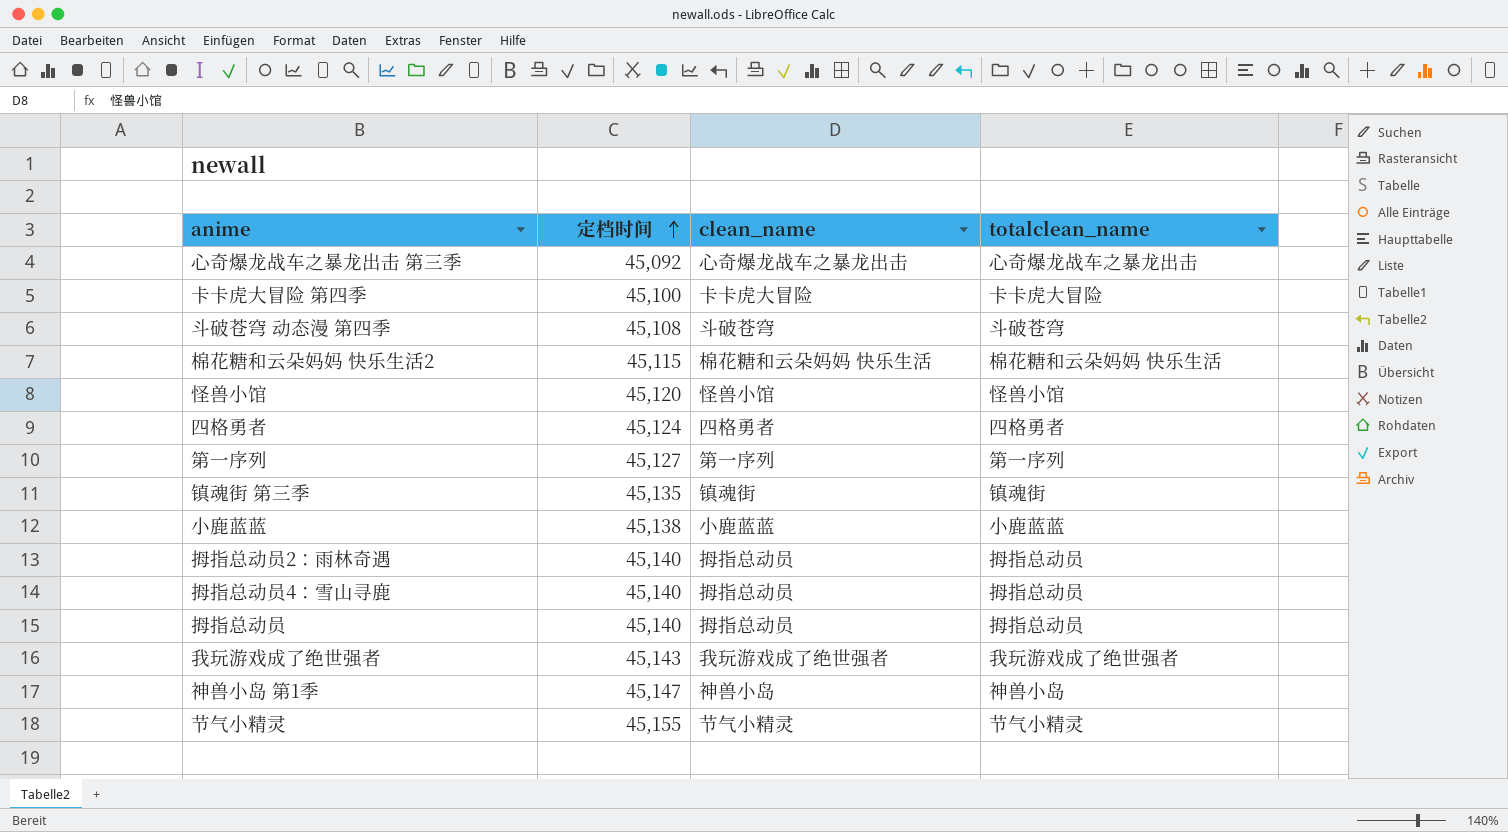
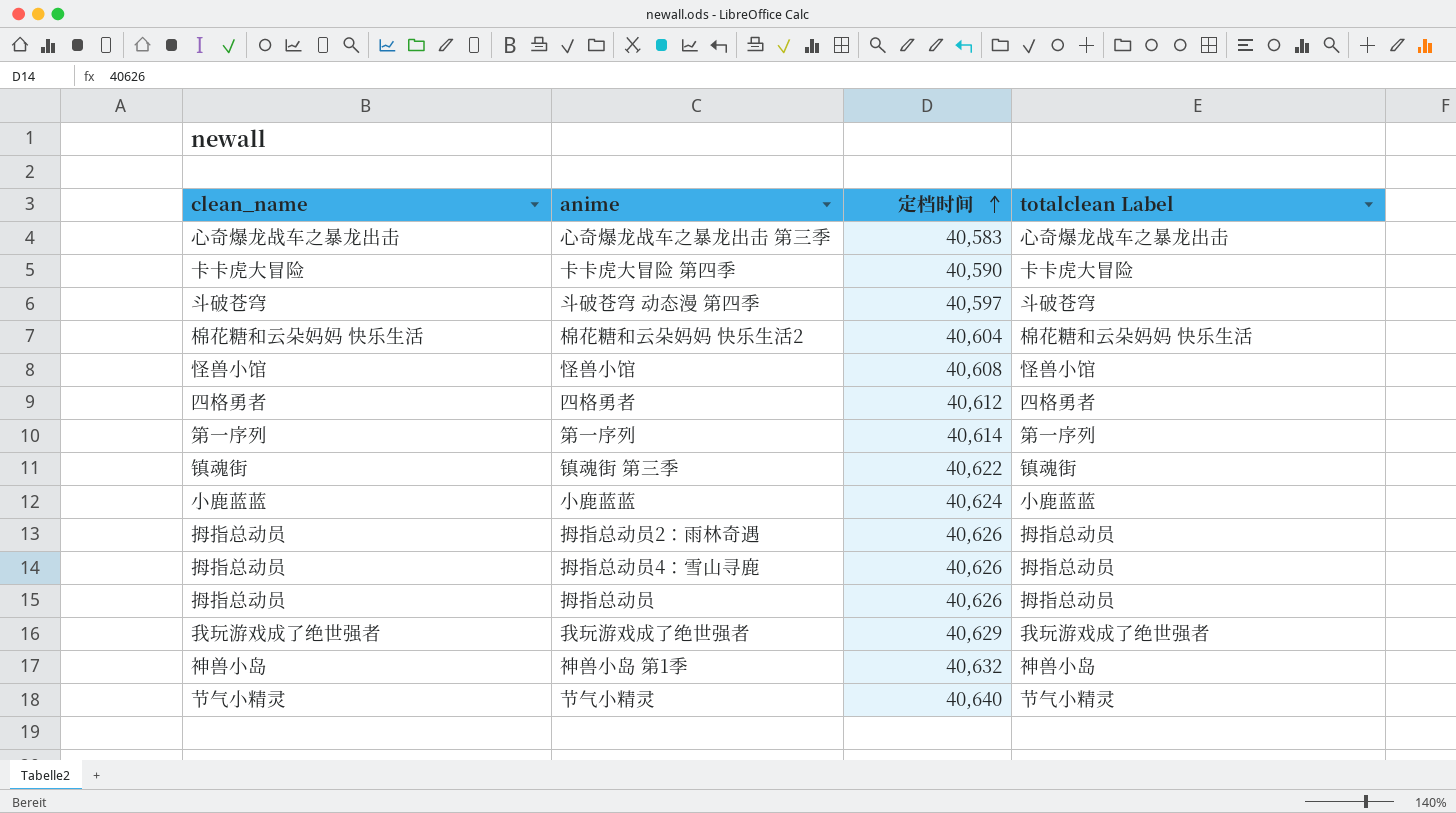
column clean_name | position: 3 -> 1
column name: totalclean_name -> totalclean Label
心奇爆龙战车之暴龙出击 第三季 | 定档时间: 45,092 -> 40,583
卡卡虎大冒险 第四季 | 定档时间: 45,100 -> 40,590
斗破苍穹 动态漫 第四季 | 定档时间: 45,108 -> 40,597
棉花糖和云朵妈妈 快乐生活2 | 定档时间: 45,115 -> 40,604
怪兽小馆 | 定档时间: 45,120 -> 40,608
四格勇者 | 定档时间: 45,124 -> 40,612
第一序列 | 定档时间: 45,127 -> 40,614
镇魂街 第三季 | 定档时间: 45,135 -> 40,622
小鹿蓝蓝 | 定档时间: 45,138 -> 40,624
拇指总动员2：雨林奇遇 | 定档时间: 45,140 -> 40,626
拇指总动员4：雪山寻鹿 | 定档时间: 45,140 -> 40,626
拇指总动员 | 定档时间: 45,140 -> 40,626
我玩游戏成了绝世强者 | 定档时间: 45,143 -> 40,629
神兽小岛 第1季 | 定档时间: 45,147 -> 40,632
节气小精灵 | 定档时间: 45,155 -> 40,640

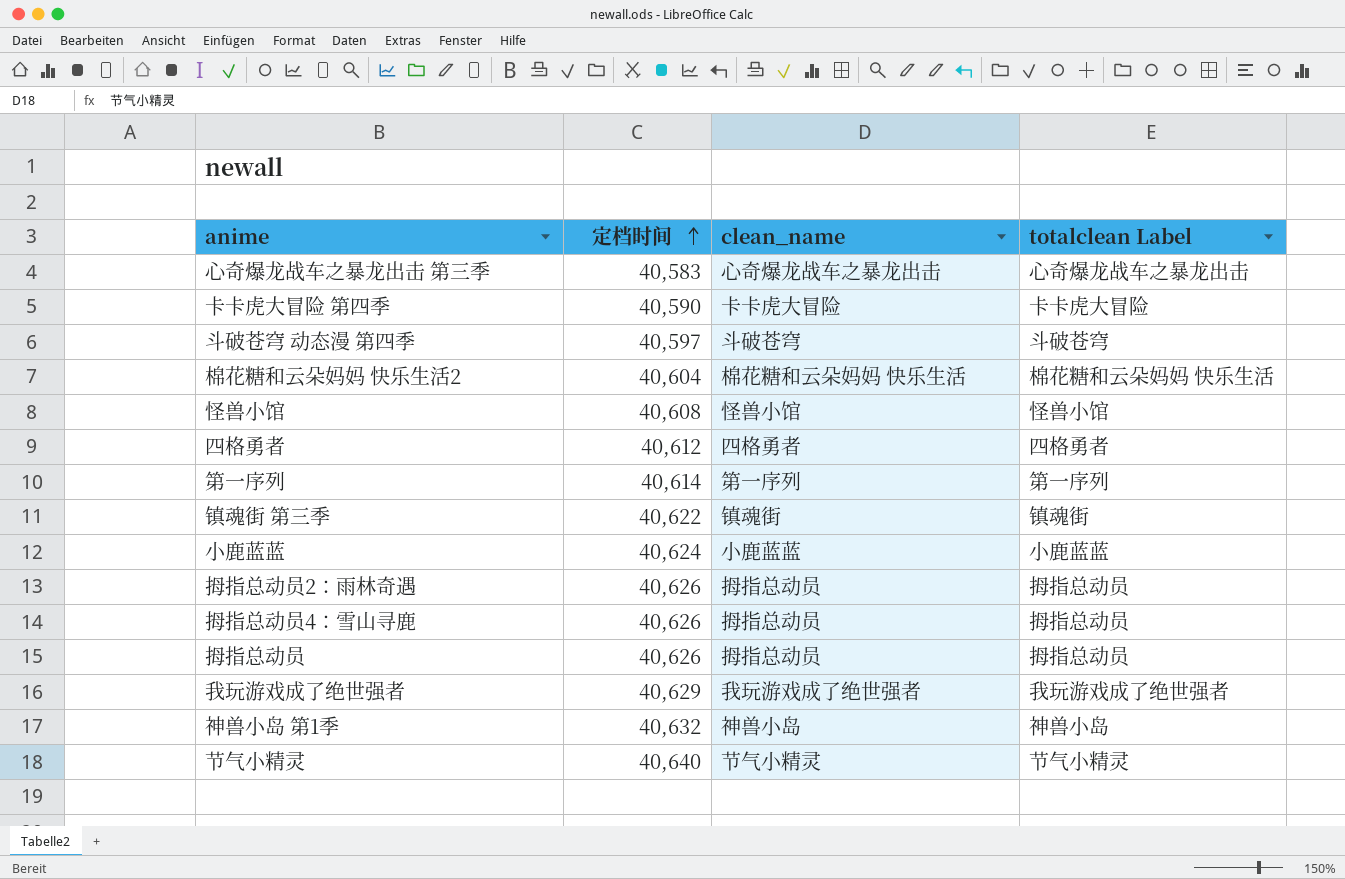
column clean_name | position: 1 -> 3

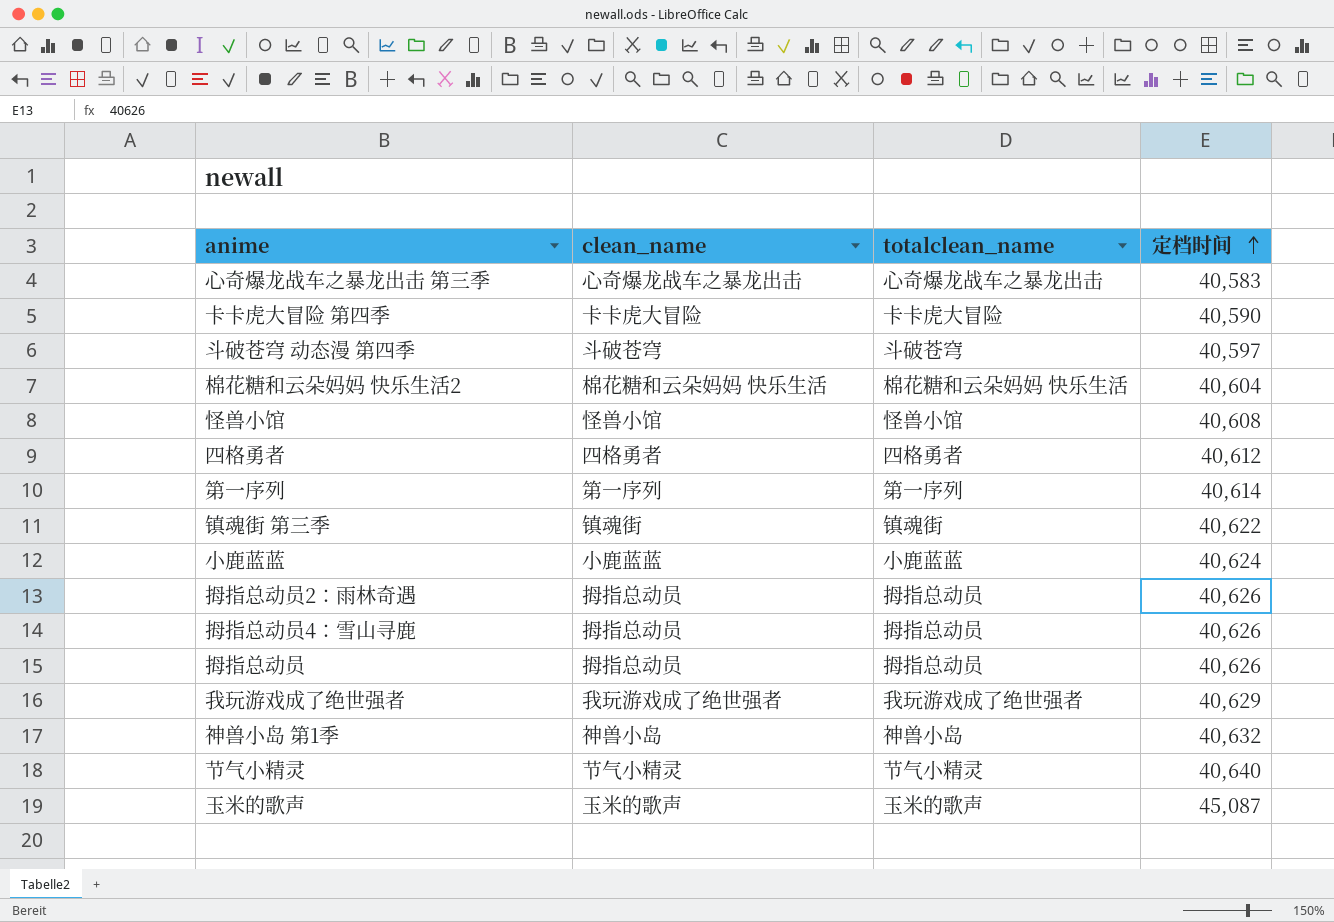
column name: totalclean Label -> totalclean_name
column 定档时间 | position: 2 -> 4
row 玉米的歌声: none -> 玉米的歌声 | 玉米的歌声 | 45,087

